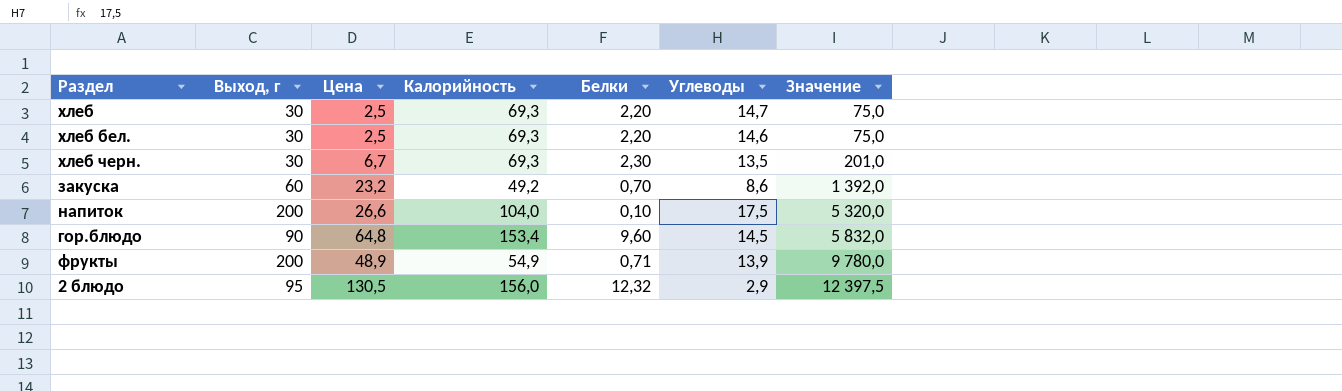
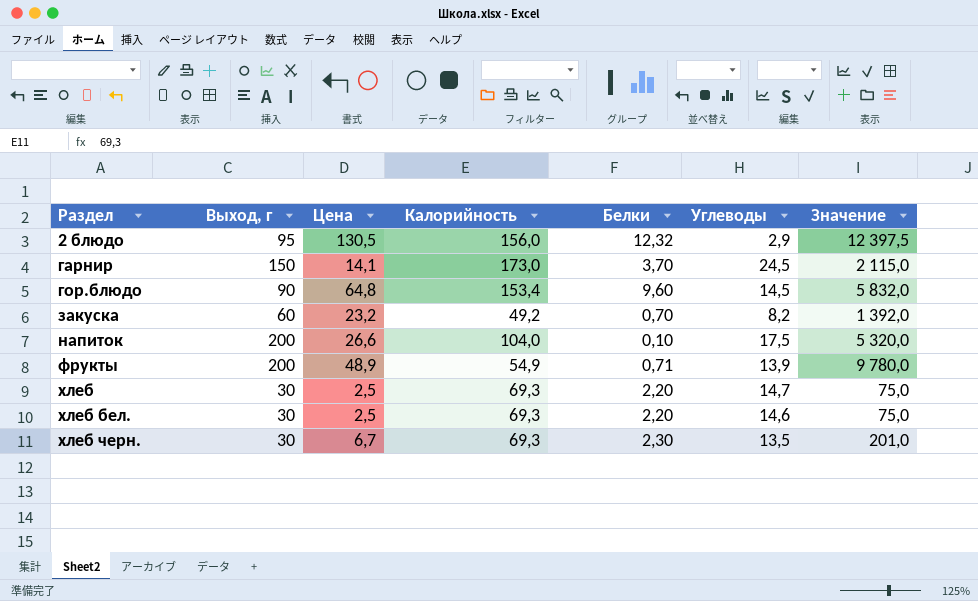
row order: Значение ascending -> Раздел ascending
row гарнир: none -> 150 | 14,1 | 173,0 | 3,70 | 24,5 | 2 115,0
закуска | Углеводы: 8,6 -> 8,2

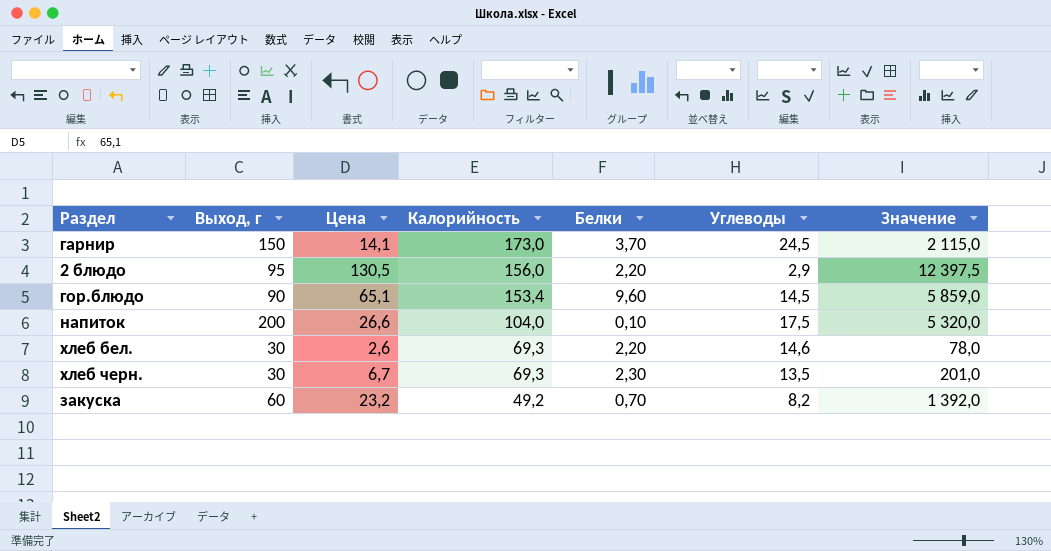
row order: Раздел ascending -> Калорийность descending
row фрукты: 200 | 48,9 | 54,9 | 0,71 | 13,9 | 9 780,0 -> none
row хлеб: 30 | 2,5 | 69,3 | 2,20 | 14,7 | 75,0 -> none
2 блюдо | Белки: 12,32 -> 2,20
гор.блюдо | Цена: 64,8 -> 65,1
гор.блюдо | Значение: 5 832,0 -> 5 859,0
хлеб бел. | Цена: 2,5 -> 2,6
хлеб бел. | Значение: 75,0 -> 78,0

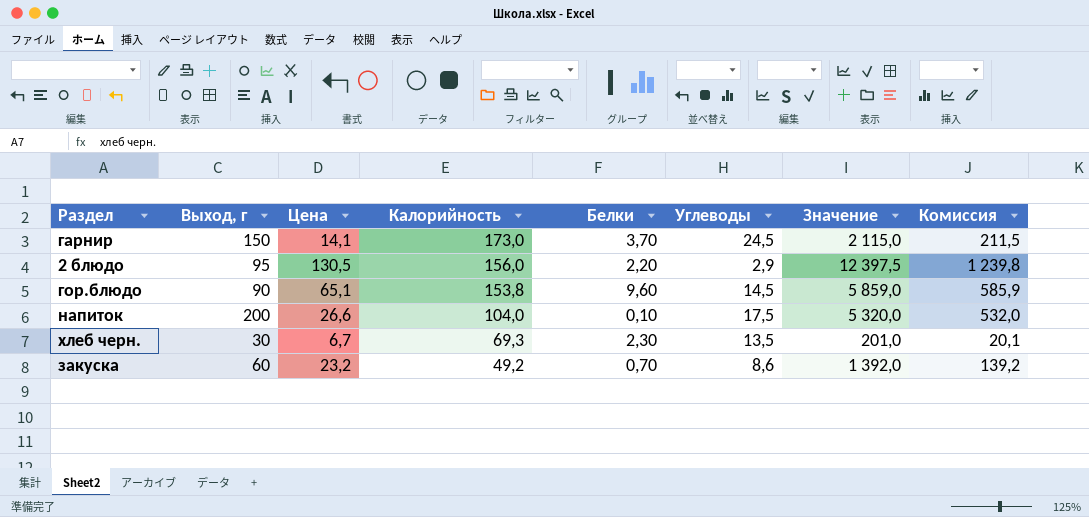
column Комиссия | formula: none -> [Значение] * 0,1
row хлеб бел.: 30 | 2,6 | 69,3 | 2,20 | 14,6 | 78,0 -> none
гор.блюдо | Калорийность: 153,4 -> 153,8
закуска | Углеводы: 8,2 -> 8,6

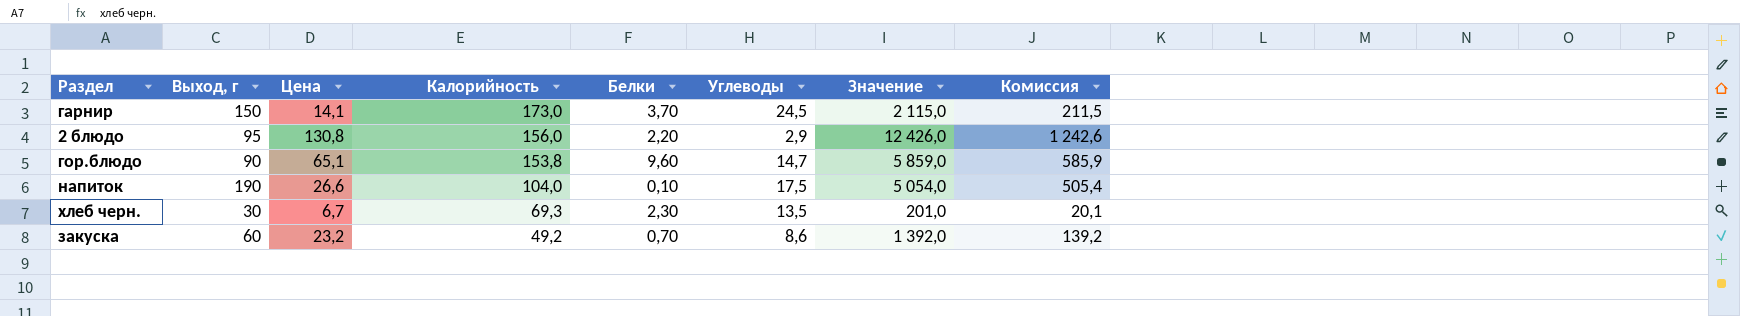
2 блюдо | Цена: 130,5 -> 130,8
2 блюдо | Значение: 12 397,5 -> 12 426,0
2 блюдо | Комиссия: 1 239,8 -> 1 242,6
гор.блюдо | Углеводы: 14,5 -> 14,7
напиток | Выход, г: 200 -> 190
напиток | Значение: 5 320,0 -> 5 054,0
напиток | Комиссия: 532,0 -> 505,4

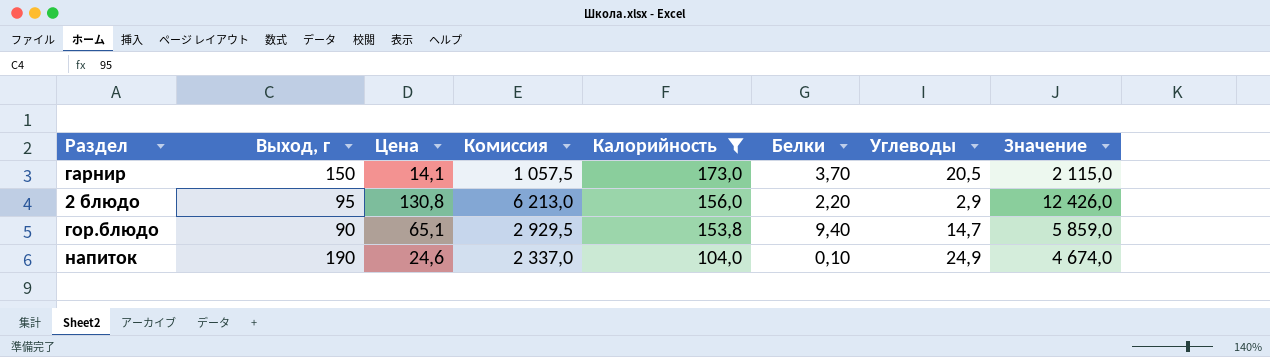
filter: none -> Калорийность >= 104,0
column Комиссия | formula: [Значение] * 0,1 -> [Значение] * 0,5
column Комиссия | position: 8 -> 4
гарнир | Углеводы: 24,5 -> 20,5
гор.блюдо | Белки: 9,60 -> 9,40
напиток | Цена: 26,6 -> 24,6
напиток | Углеводы: 17,5 -> 24,9
напиток | Значение: 5 054,0 -> 4 674,0

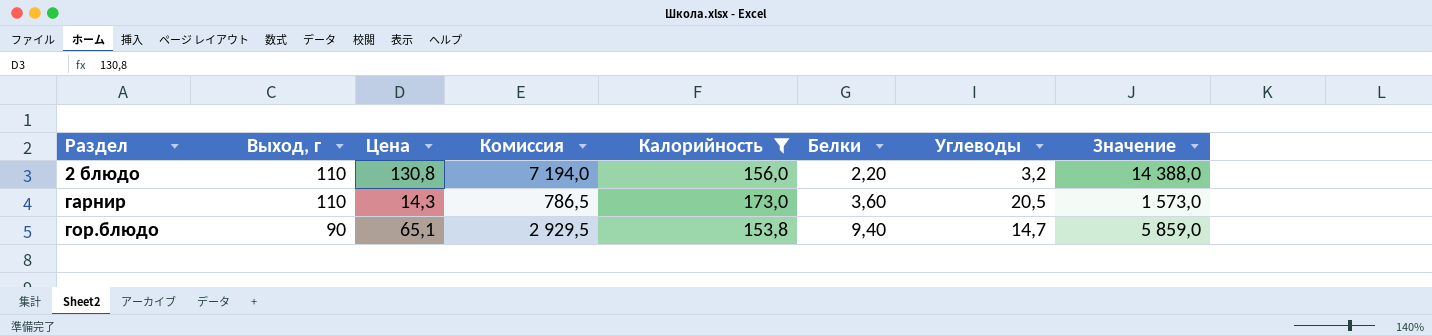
row order: Калорийность descending -> Раздел ascending
row напиток: 190 | 24,6 | 2 337,0 | 104,0 | 0,10 | 24,9 | 4 674,0 -> none
2 блюдо | Выход, г: 95 -> 110
2 блюдо | Комиссия: 6 213,0 -> 7 194,0
2 блюдо | Углеводы: 2,9 -> 3,2
2 блюдо | Значение: 12 426,0 -> 14 388,0
гарнир | Выход, г: 150 -> 110
гарнир | Цена: 14,1 -> 14,3
гарнир | Комиссия: 1 057,5 -> 786,5
гарнир | Белки: 3,70 -> 3,60
гарнир | Значение: 2 115,0 -> 1 573,0

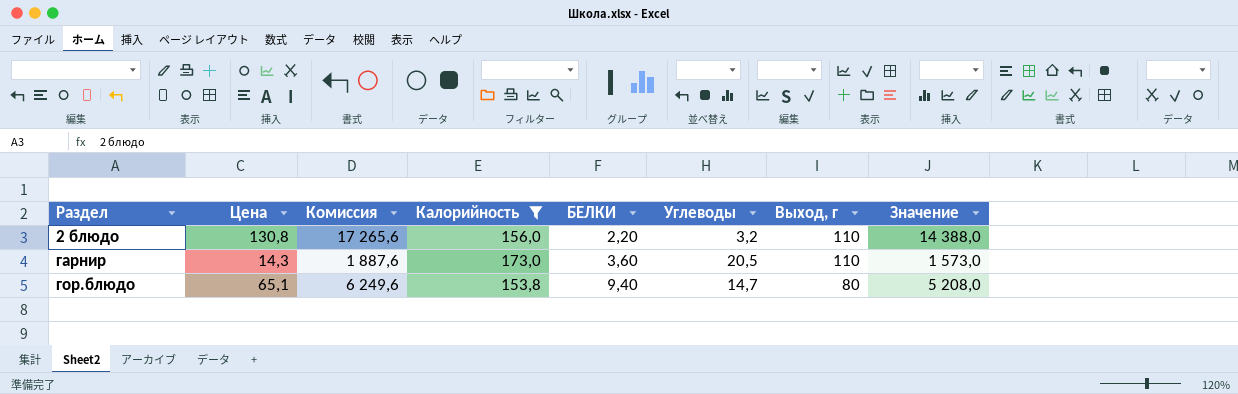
column Комиссия | formula: [Значение] * 0,5 -> [Значение] * 1,2
column name: Белки -> БЕЛКИ
column Выход, г | position: 2 -> 7
гор.блюдо | Выход, г: 90 -> 80
гор.блюдо | Значение: 5 859,0 -> 5 208,0

